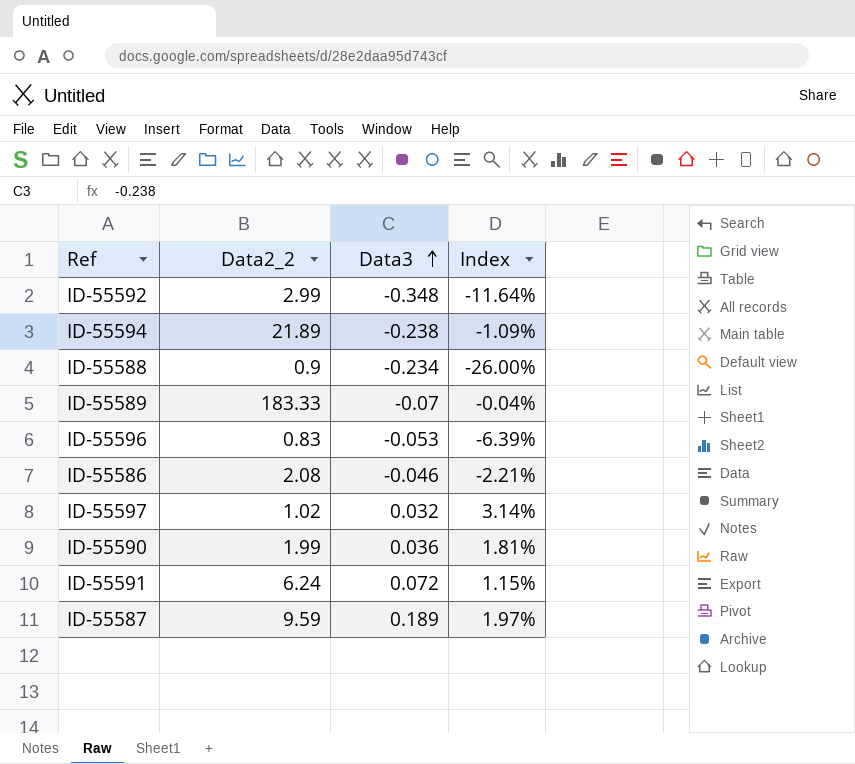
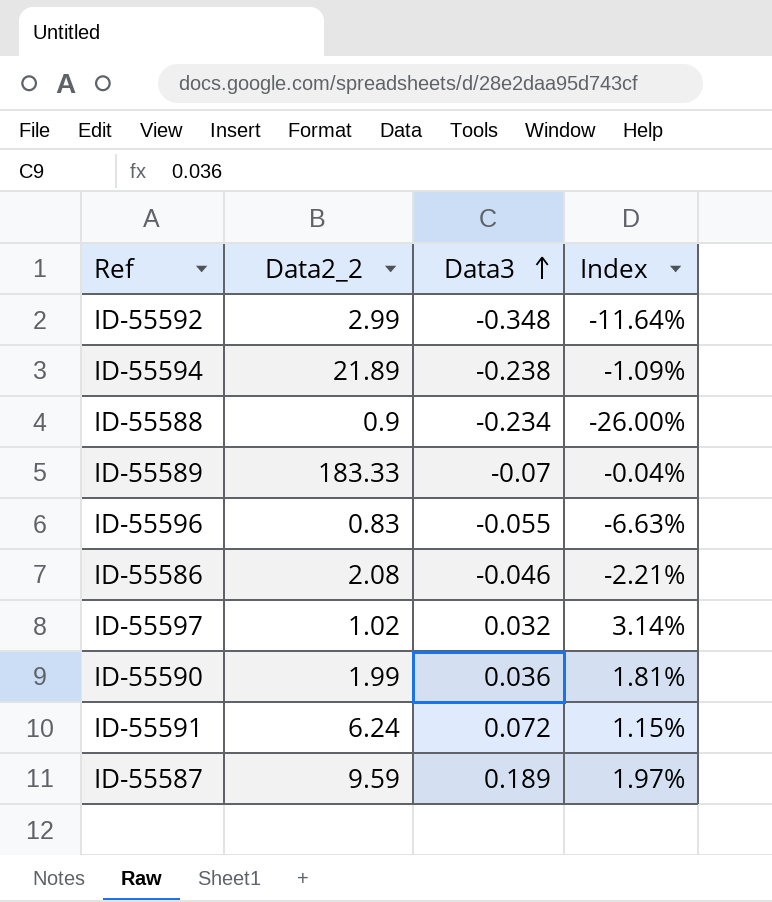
ID-55596 | Data3: -0.053 -> -0.055
ID-55596 | Index: -6.39% -> -6.63%

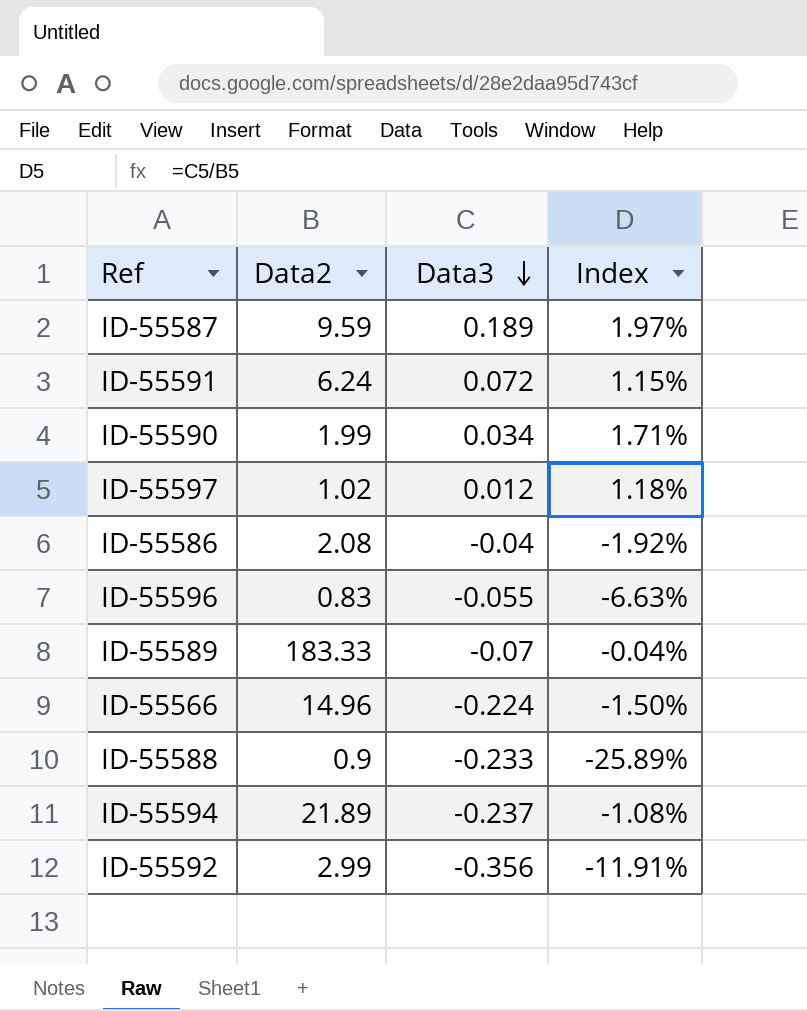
row order: Data3 ascending -> Data3 descending
column name: Data2_2 -> Data2
ID-55590 | Data3: 0.036 -> 0.034
ID-55590 | Index: 1.81% -> 1.71%
ID-55597 | Data3: 0.032 -> 0.012
ID-55597 | Index: 3.14% -> 1.18%
ID-55586 | Data3: -0.046 -> -0.04
ID-55586 | Index: -2.21% -> -1.92%
row ID-55566: none -> 14.96 | -0.224 | -1.50%
ID-55588 | Data3: -0.234 -> -0.233
ID-55588 | Index: -26.00% -> -25.89%
ID-55594 | Data3: -0.238 -> -0.237
ID-55594 | Index: -1.09% -> -1.08%
ID-55592 | Data3: -0.348 -> -0.356
ID-55592 | Index: -11.64% -> -11.91%

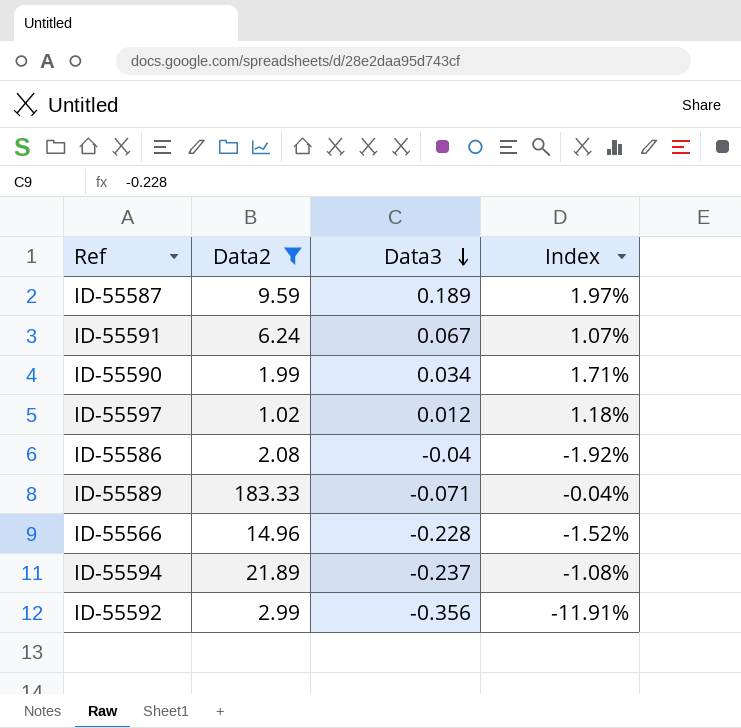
filter: none -> Data2 >= 1.02
ID-55591 | Data3: 0.072 -> 0.067
ID-55591 | Index: 1.15% -> 1.07%
ID-55589 | Data3: -0.07 -> -0.071
ID-55566 | Data3: -0.224 -> -0.228
ID-55566 | Index: -1.50% -> -1.52%

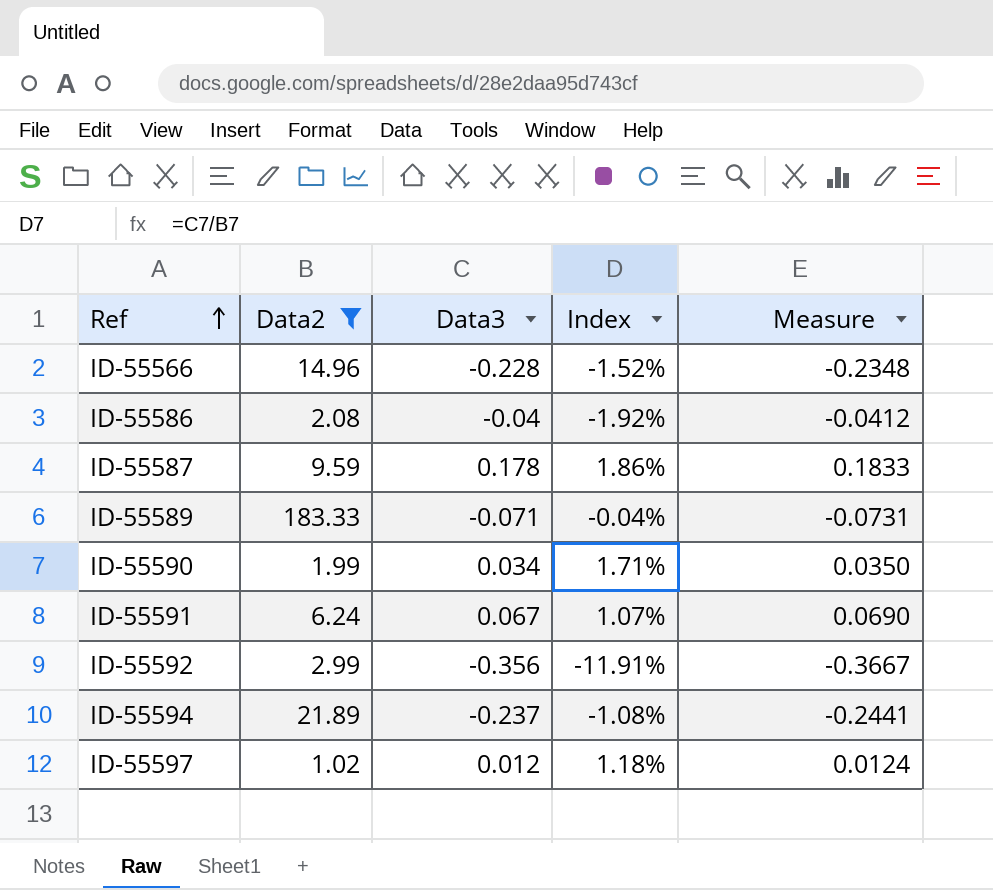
row order: Data3 descending -> Ref ascending
column Measure | formula: none -> [Data3] * 1.03
ID-55587 | Data3: 0.189 -> 0.178
ID-55587 | Index: 1.97% -> 1.86%

